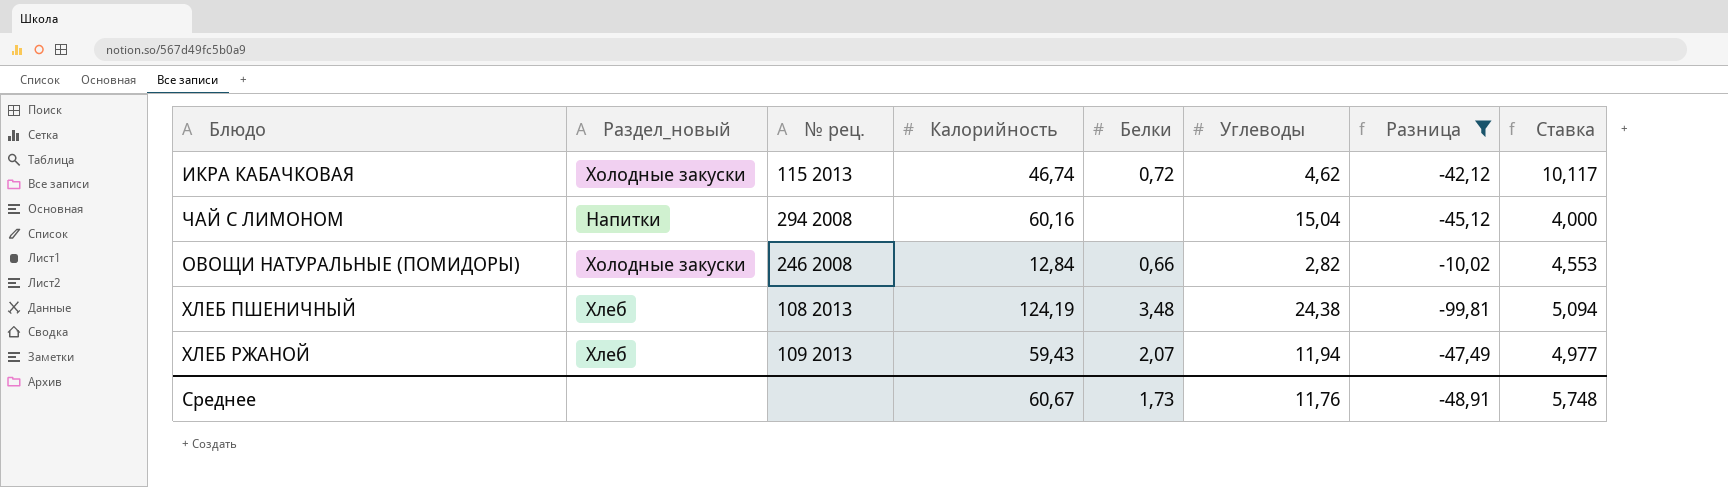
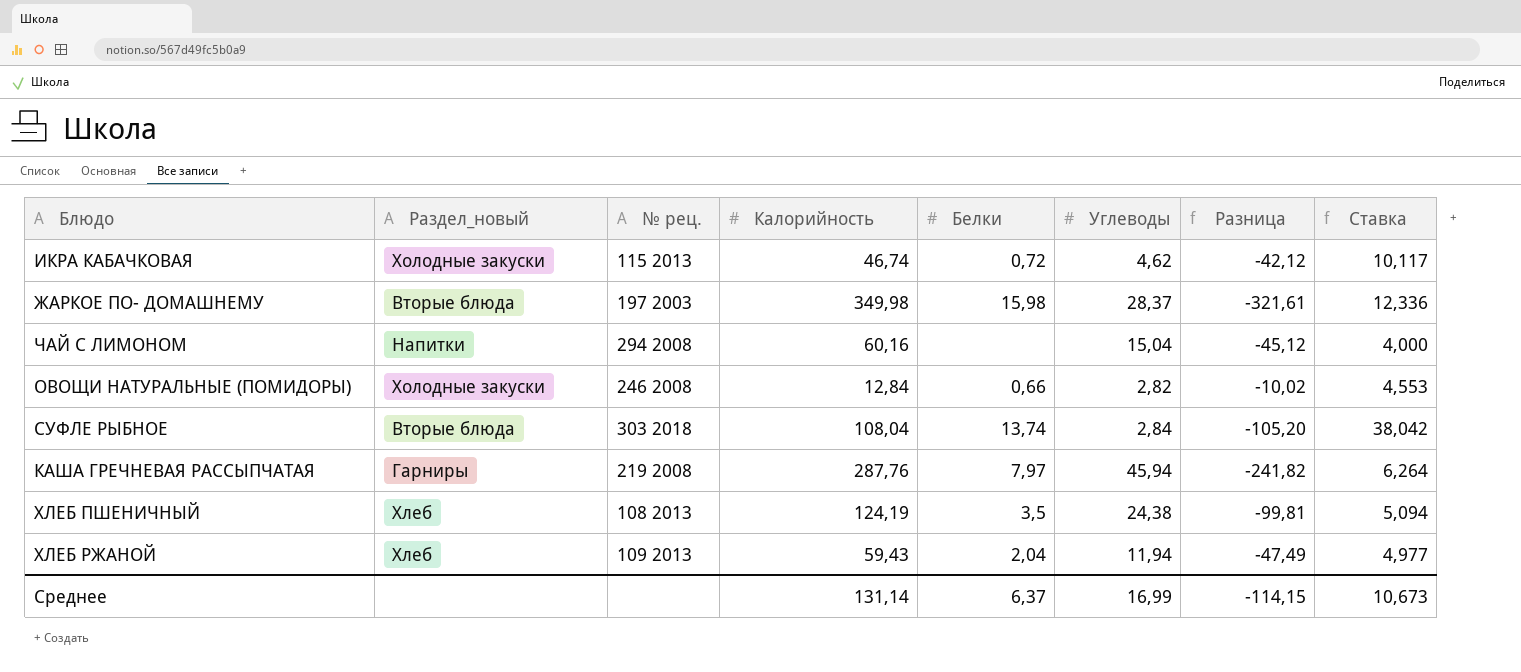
filter: Разница >= -99,81 -> none
ХЛЕБ ПШЕНИЧНЫЙ | Белки: 3,48 -> 3,5
ХЛЕБ РЖАНОЙ | Белки: 2,07 -> 2,04
Среднее | Калорийность: 60,67 -> 131,14
Среднее | Белки: 1,73 -> 6,37
Среднее | Углеводы: 11,76 -> 16,99
Среднее | Разница: -48,91 -> -114,15
Среднее | Ставка: 5,748 -> 10,673

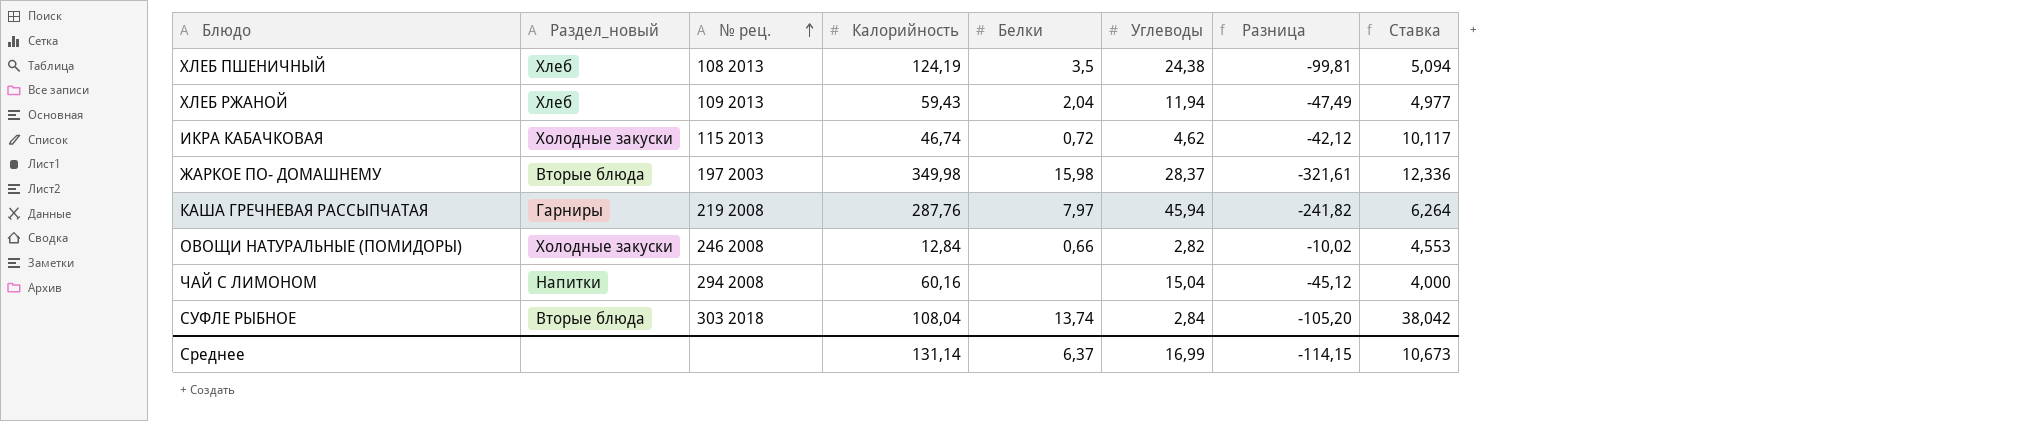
row order: none -> № рец. ascending

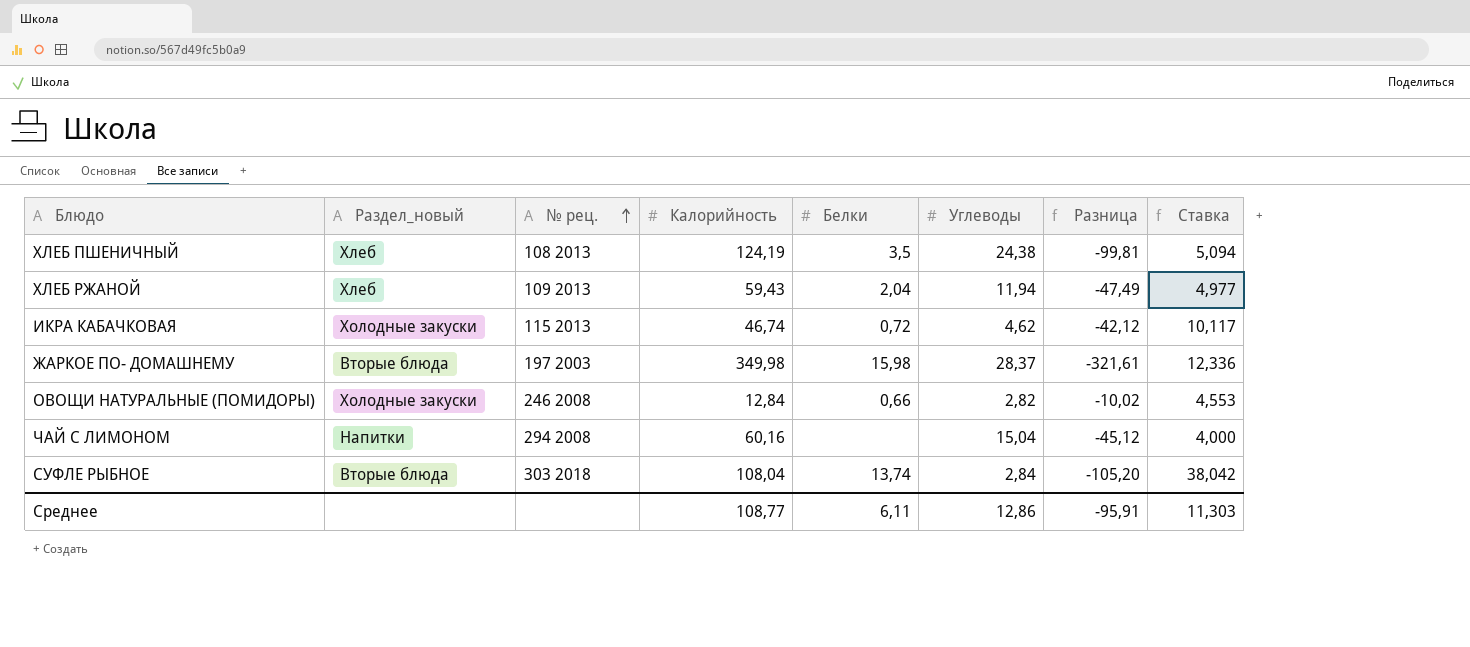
row КАША ГРЕЧНЕВАЯ РАССЫПЧАТАЯ: Гарниры | 219 2008 | 287,76 | 7,97 | 45,94 | -241,82 | 6,264 -> none
Среднее | Калорийность: 131,14 -> 108,77
Среднее | Белки: 6,37 -> 6,11
Среднее | Углеводы: 16,99 -> 12,86
Среднее | Разница: -114,15 -> -95,91
Среднее | Ставка: 10,673 -> 11,303

